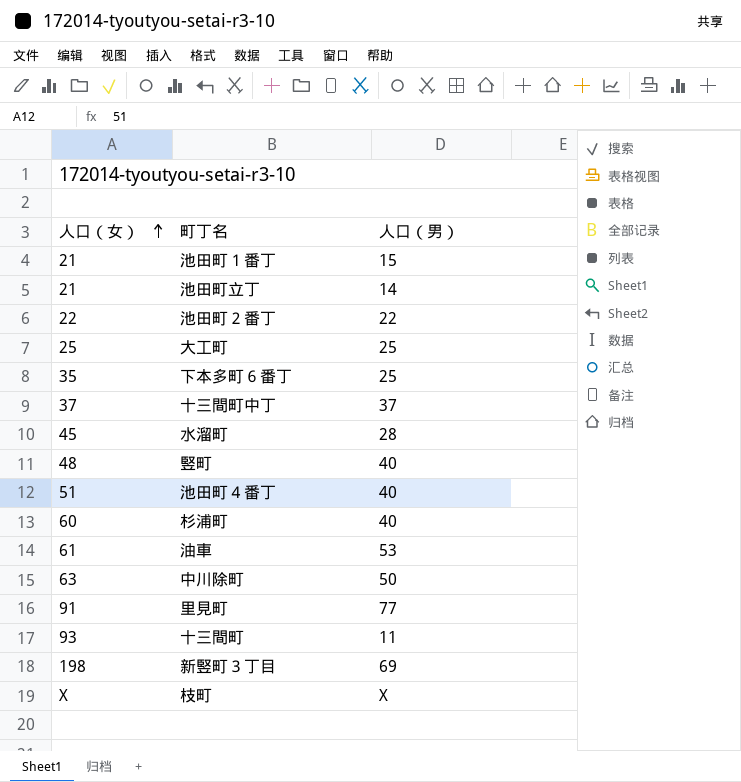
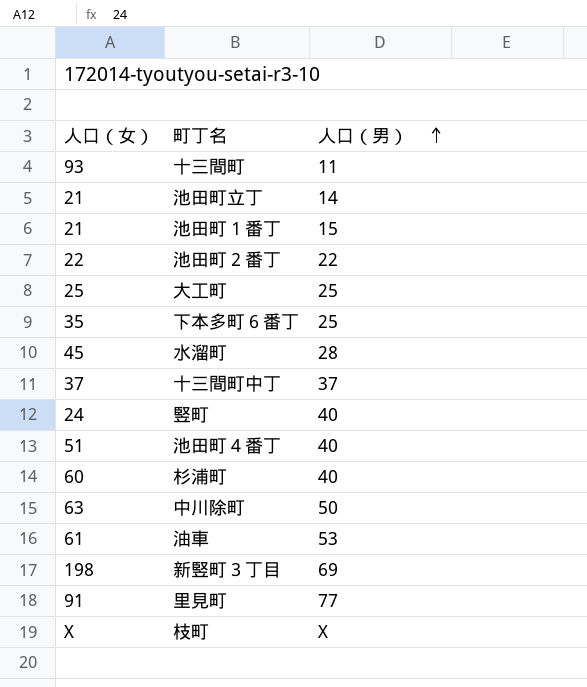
row order: 人口（女） ascending -> 人口（男） ascending
竪町 | 人口（女）: 48 -> 24

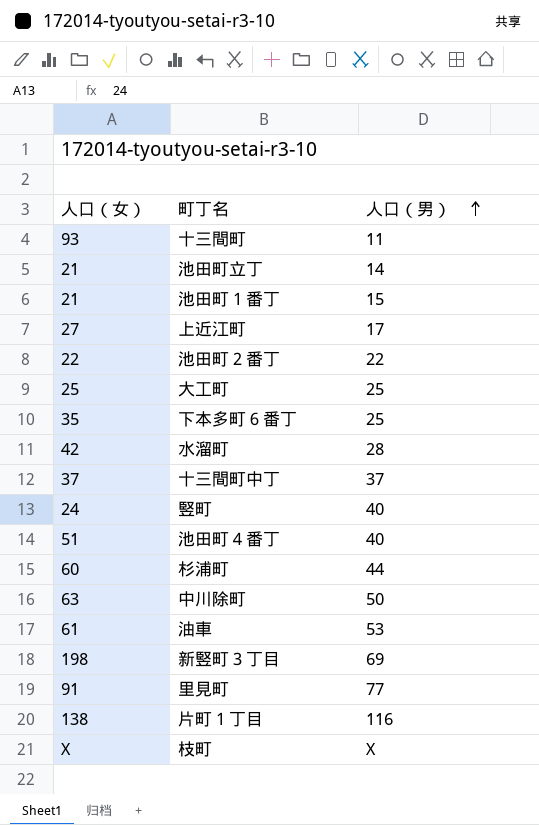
row 上近江町: none -> 27 | 17
水溜町 | 人口（女）: 45 -> 42
杉浦町 | 人口（男）: 40 -> 44
row 片町１丁目: none -> 138 | 116

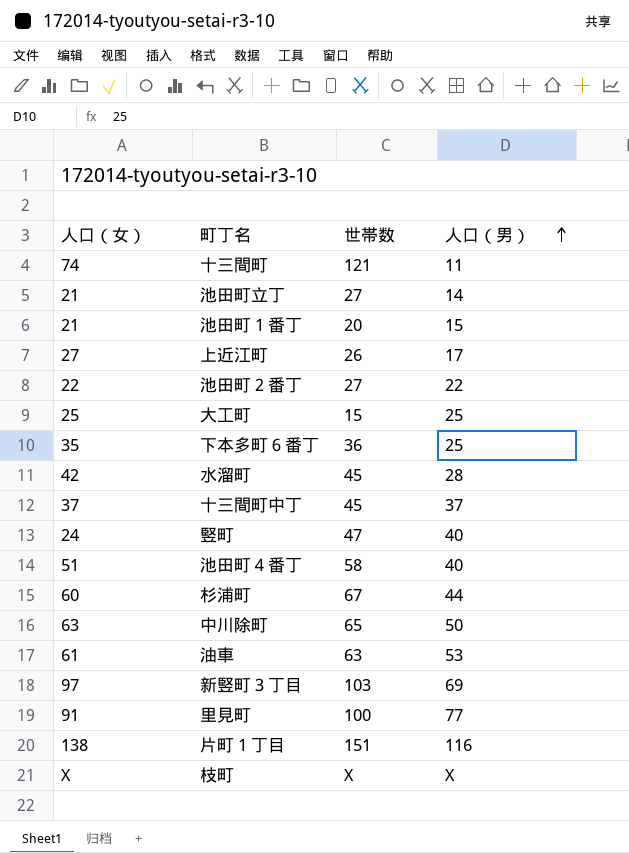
column 世帯数 | position: none -> 3
十三間町 | 人口（女）: 93 -> 74
新竪町３丁目 | 人口（女）: 198 -> 97

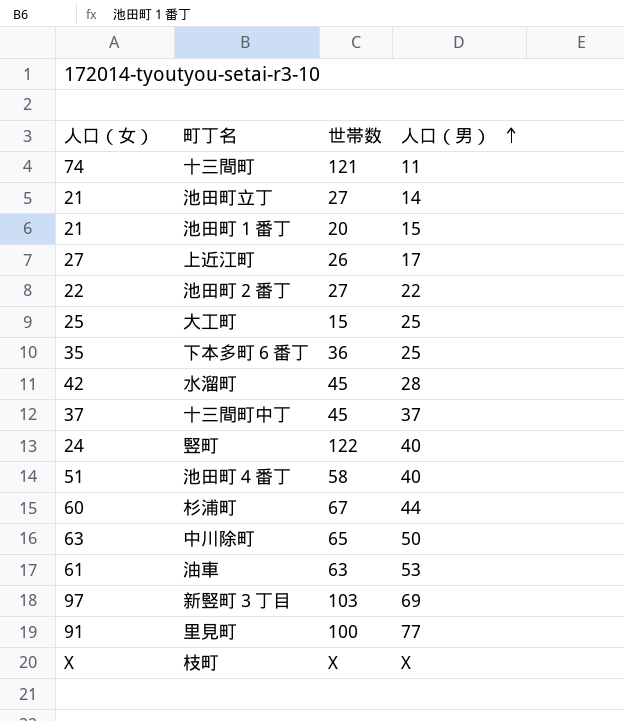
row 片町１丁目: 138 | 151 | 116 -> none
竪町 | 世帯数: 47 -> 122

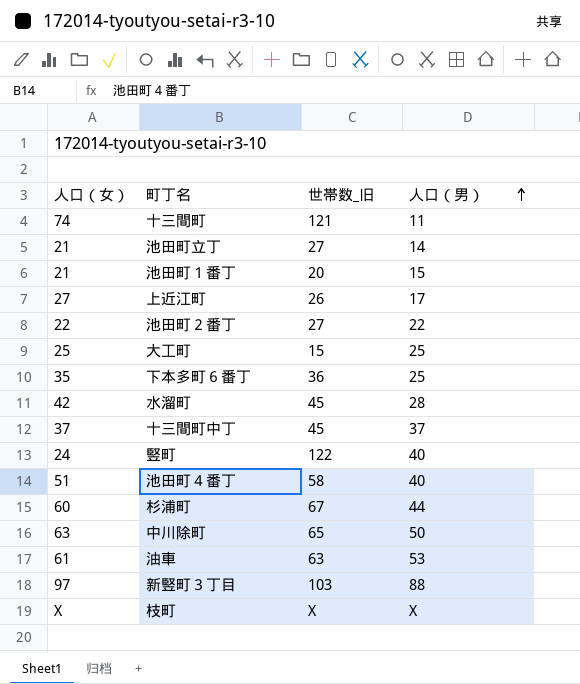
column name: 世帯数 -> 世帯数_旧
row 里見町: 91 | 100 | 77 -> none
新竪町３丁目 | 人口（男）: 69 -> 88

